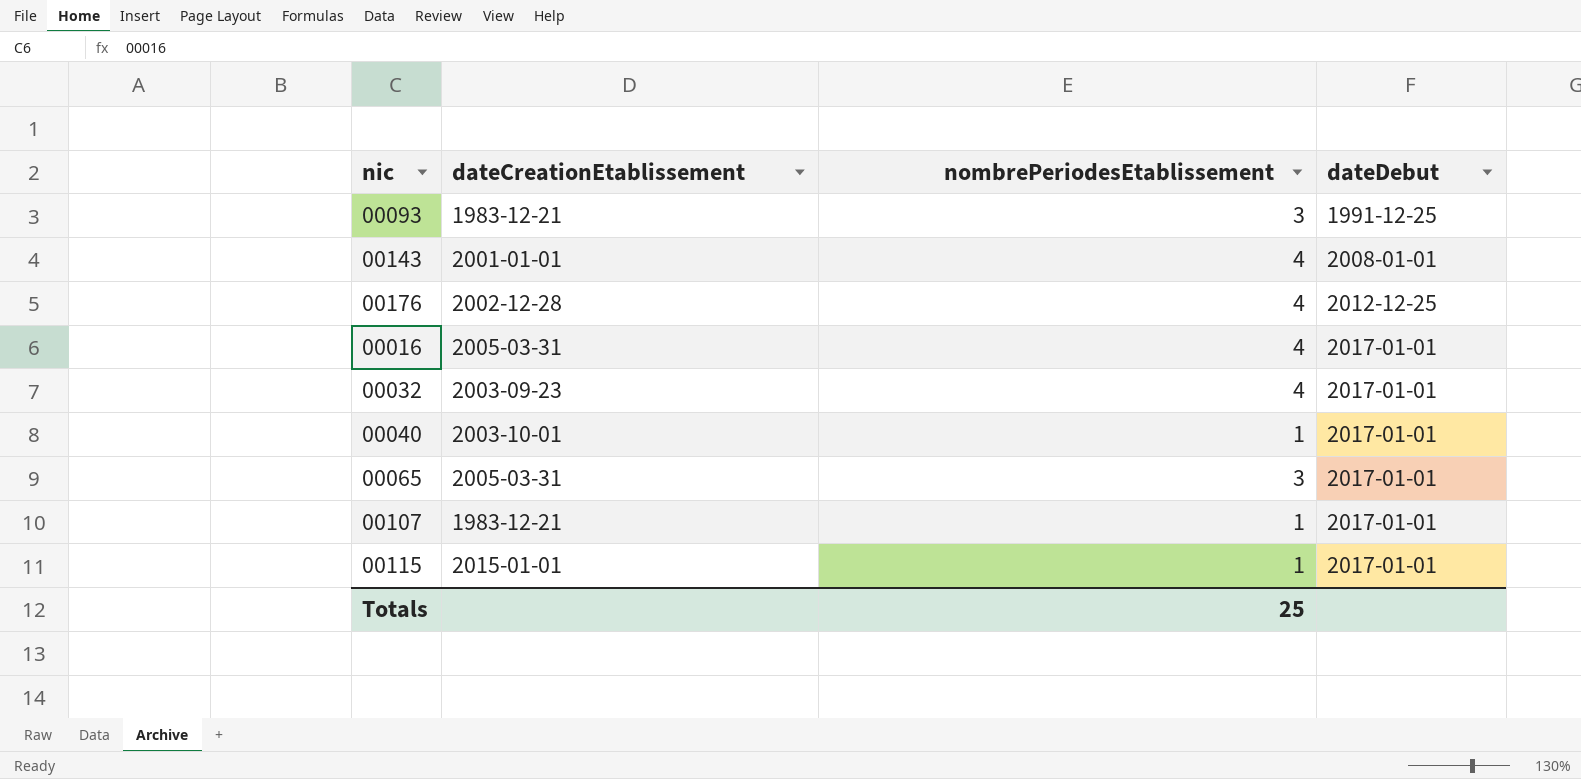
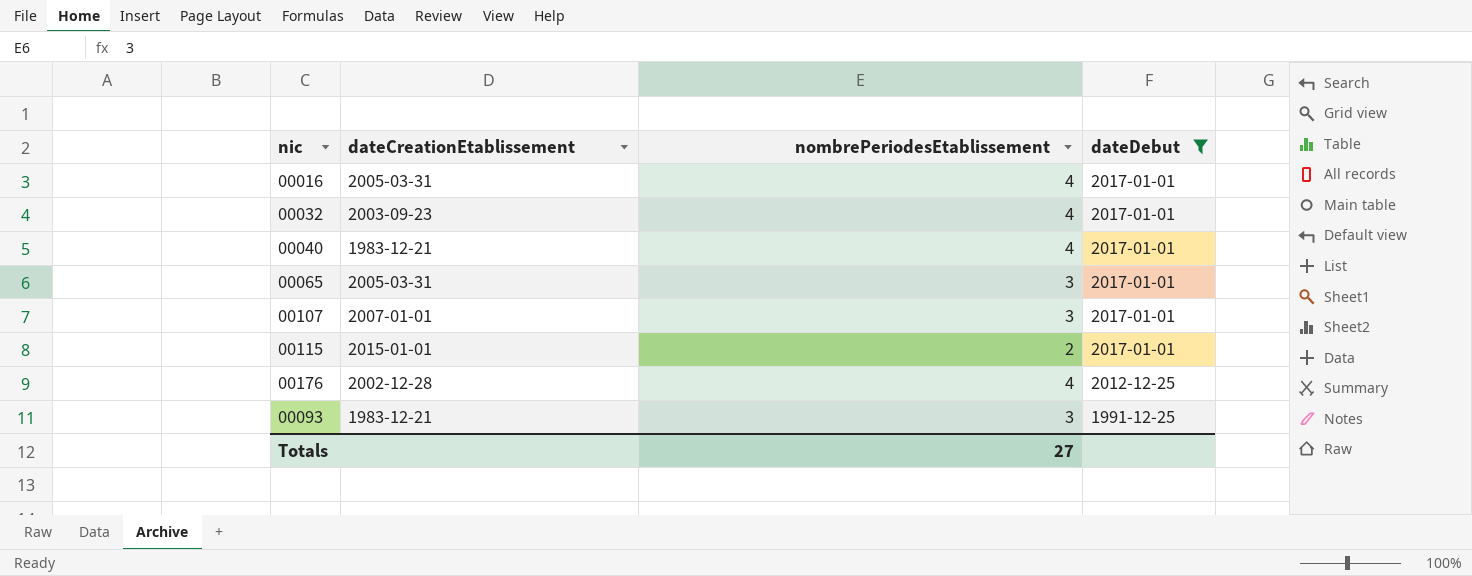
filter: none -> dateDebut != 2008-01-01
row order: dateDebut ascending -> dateDebut descending
00040 | dateCreationEtablissement: 2003-10-01 -> 1983-12-21
00040 | nombrePeriodesEtablissement: 1 -> 4
00107 | dateCreationEtablissement: 1983-12-21 -> 2007-01-01
00107 | nombrePeriodesEtablissement: 1 -> 3
00115 | nombrePeriodesEtablissement: 1 -> 2
Totals | nombrePeriodesEtablissement: 25 -> 27

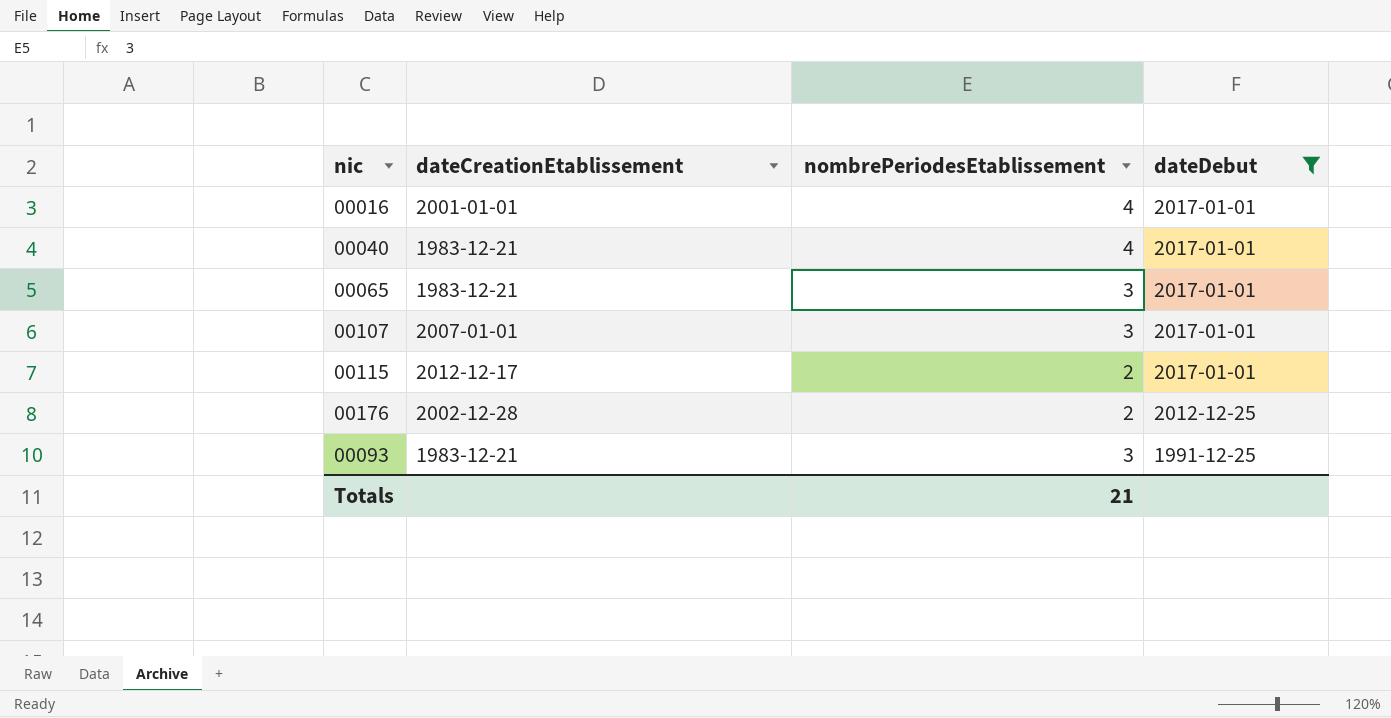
row 00032: 2003-09-23 | 4 | 2017-01-01 -> none
00016 | dateCreationEtablissement: 2005-03-31 -> 2001-01-01
00065 | dateCreationEtablissement: 2005-03-31 -> 1983-12-21
00115 | dateCreationEtablissement: 2015-01-01 -> 2012-12-17
00176 | nombrePeriodesEtablissement: 4 -> 2
Totals | nombrePeriodesEtablissement: 27 -> 21

